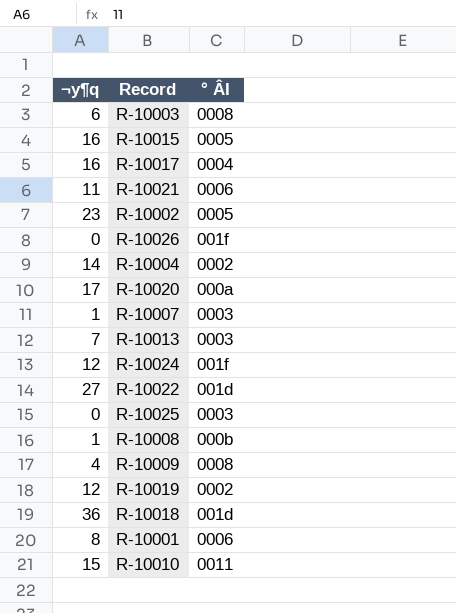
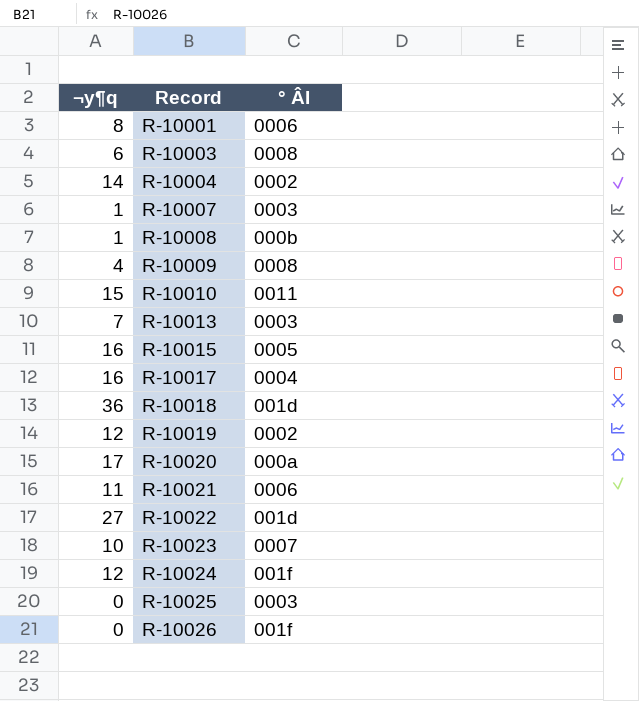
row order: none -> Record ascending
row R-10002: 23 | 0005 -> none
row R-10023: none -> 10 | 0007

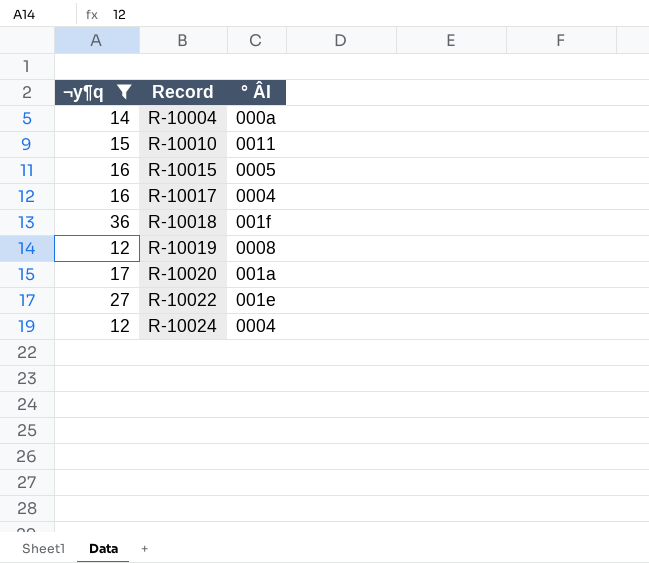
filter: none -> ¬y¶q >= 12
R-10004 | ° ÂI: 0002 -> 000a
R-10018 | ° ÂI: 001d -> 001f
R-10019 | ° ÂI: 0002 -> 0008
R-10020 | ° ÂI: 000a -> 001a
R-10022 | ° ÂI: 001d -> 001e
R-10024 | ° ÂI: 001f -> 0004

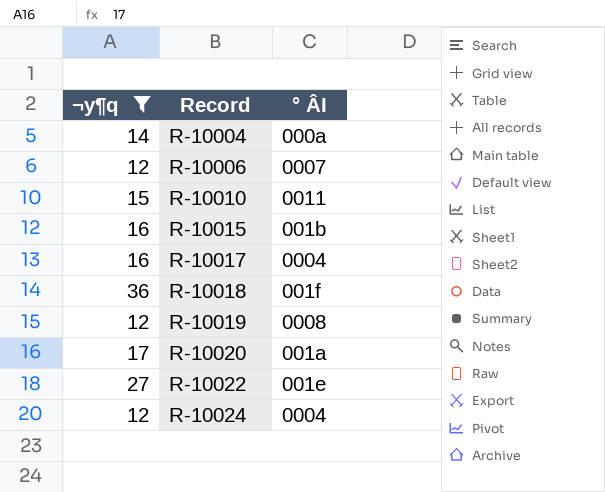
row R-10006: none -> 12 | 0007
R-10015 | ° ÂI: 0005 -> 001b

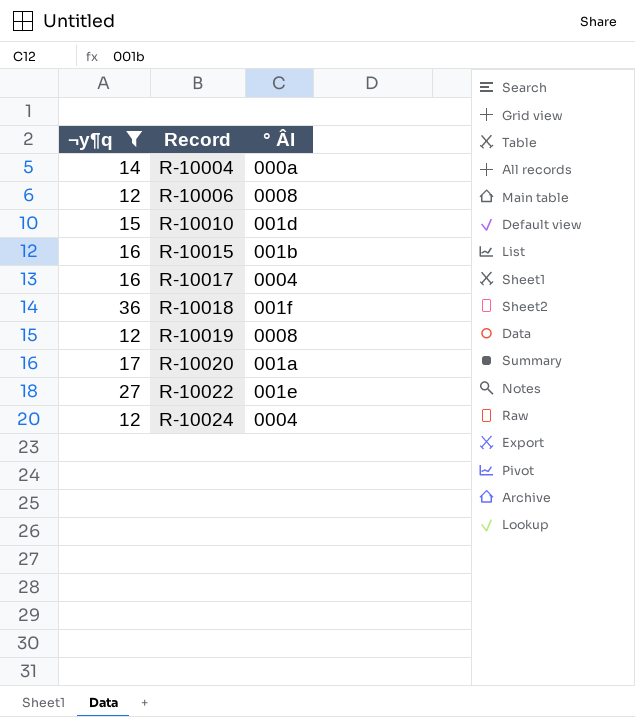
R-10006 | ° ÂI: 0007 -> 0008
R-10010 | ° ÂI: 0011 -> 001d

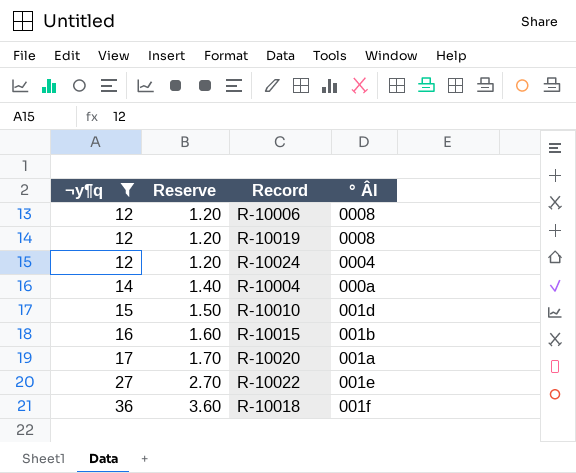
row order: Record ascending -> ¬y¶q ascending
column Reserve | formula: none -> [¬y¶q] * 0.1
row R-10017: 16 | 0004 -> none

